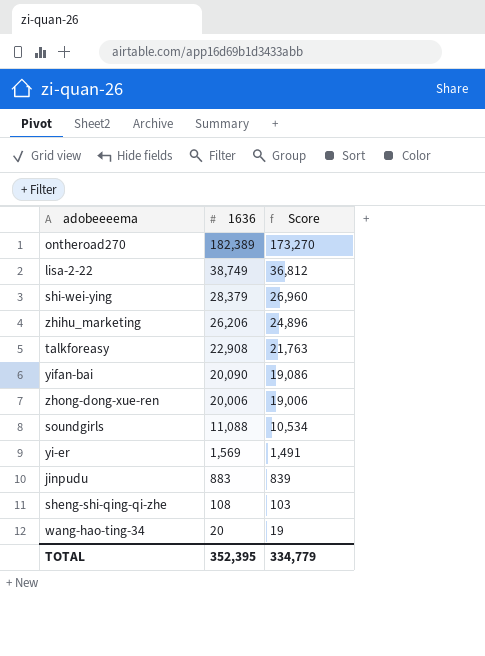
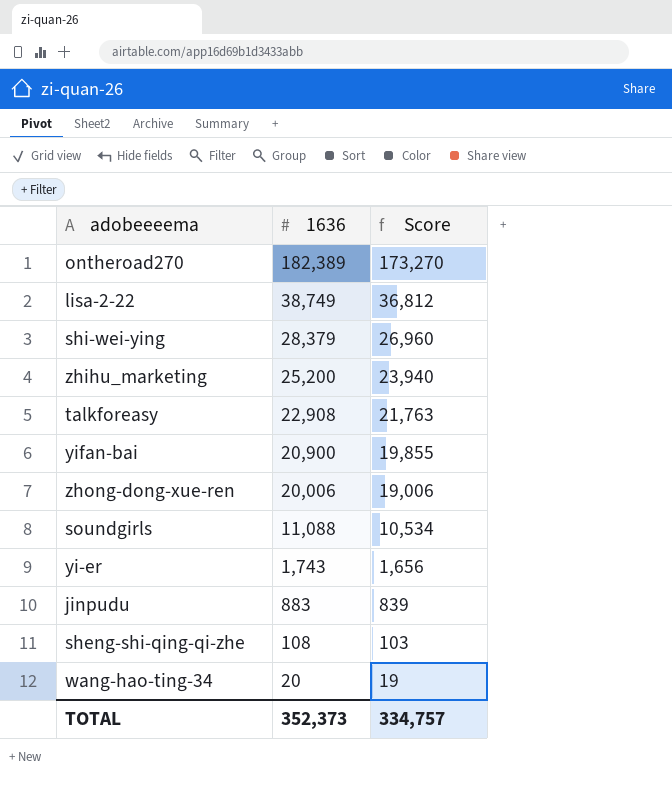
zhihu_marketing | 1636: 26,206 -> 25,200
zhihu_marketing | Score: 24,896 -> 23,940
yifan-bai | 1636: 20,090 -> 20,900
yifan-bai | Score: 19,086 -> 19,855
yi-er | 1636: 1,569 -> 1,743
yi-er | Score: 1,491 -> 1,656
TOTAL | 1636: 352,395 -> 352,373
TOTAL | Score: 334,779 -> 334,757

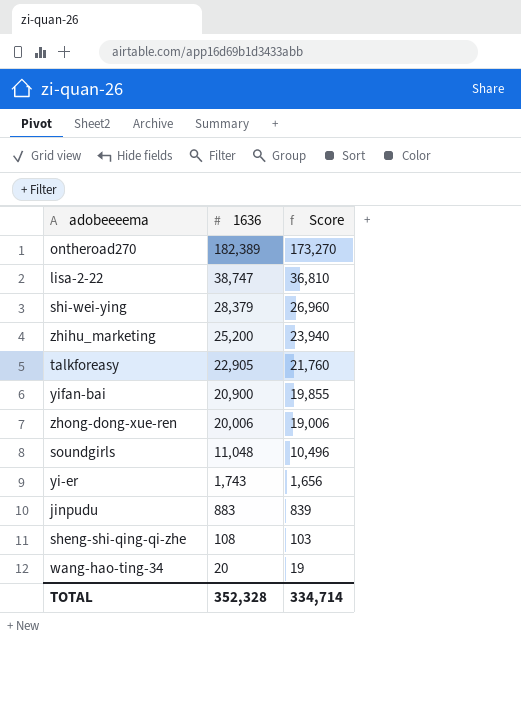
lisa-2-22 | 1636: 38,749 -> 38,747
lisa-2-22 | Score: 36,812 -> 36,810
talkforeasy | 1636: 22,908 -> 22,905
talkforeasy | Score: 21,763 -> 21,760
soundgirls | 1636: 11,088 -> 11,048
soundgirls | Score: 10,534 -> 10,496
TOTAL | 1636: 352,373 -> 352,328
TOTAL | Score: 334,757 -> 334,714

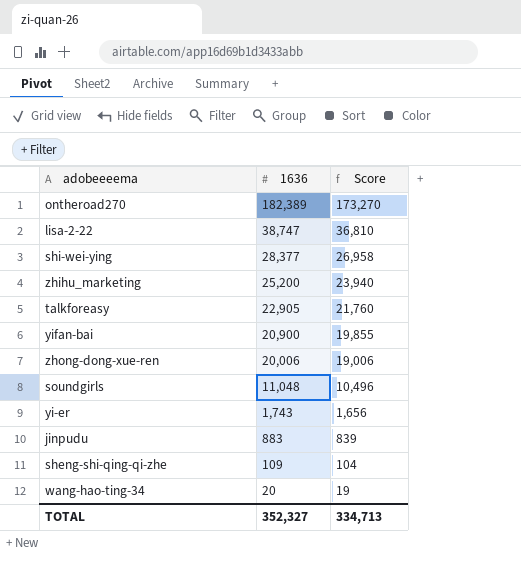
shi-wei-ying | 1636: 28,379 -> 28,377
shi-wei-ying | Score: 26,960 -> 26,958
sheng-shi-qing-qi-zhe | 1636: 108 -> 109
sheng-shi-qing-qi-zhe | Score: 103 -> 104
TOTAL | 1636: 352,328 -> 352,327
TOTAL | Score: 334,714 -> 334,713

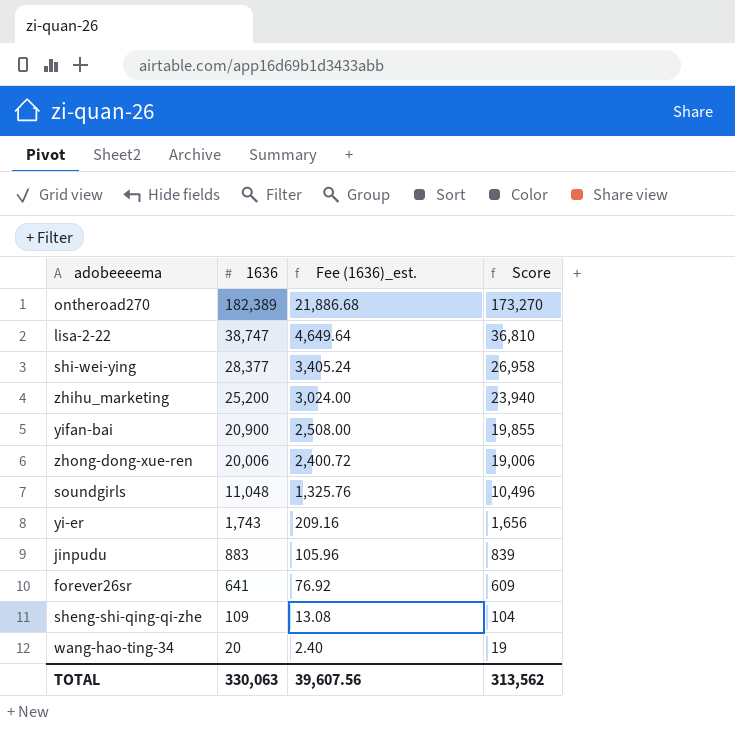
column Fee (1636)_est. | formula: none -> [1636] * 0.12
row talkforeasy: 22,905 | 21,760 -> none
row forever26sr: none -> 641 | 76.92 | 609
TOTAL | 1636: 352,327 -> 330,063
TOTAL | Score: 334,713 -> 313,562

